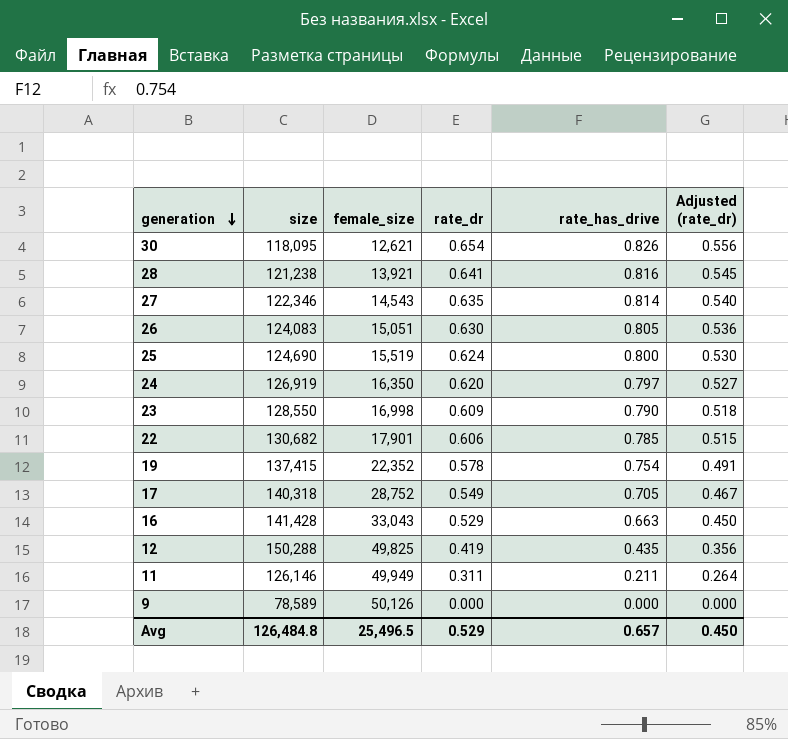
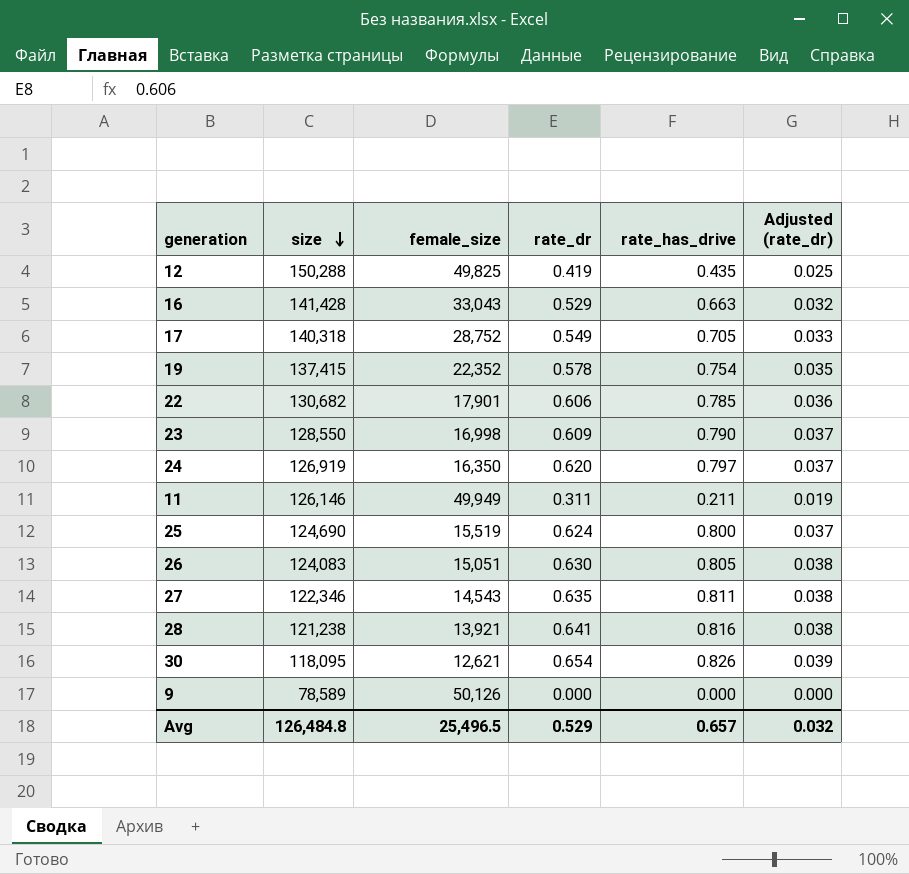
row order: generation descending -> size descending
column Adjusted (rate_dr) | formula: [rate_dr] * 0.85 -> [rate_dr] * 0.06
27 | rate_has_drive: 0.814 -> 0.811
Avg | Adjusted (rate_dr): 0.450 -> 0.032

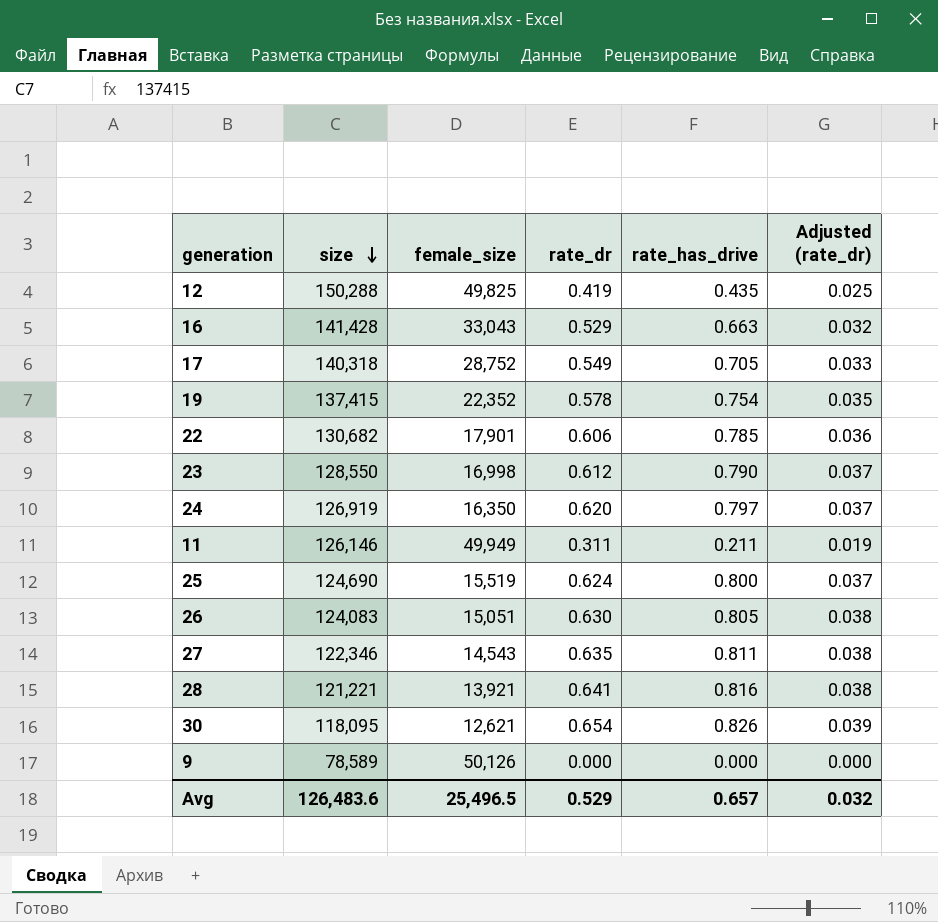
23 | rate_dr: 0.609 -> 0.612
28 | size: 121,238 -> 121,221
Avg | size: 126,484.8 -> 126,483.6

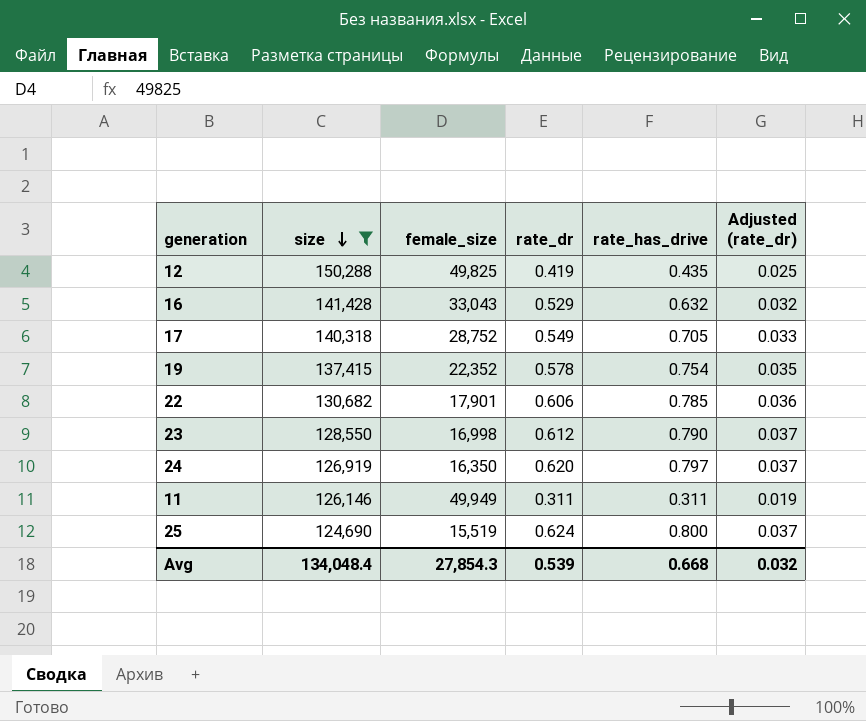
filter: none -> size >= 124,690
16 | rate_has_drive: 0.663 -> 0.632
11 | rate_has_drive: 0.211 -> 0.311
Avg | size: 126,483.6 -> 134,048.4
Avg | female_size: 25,496.5 -> 27,854.3
Avg | rate_dr: 0.529 -> 0.539
Avg | rate_has_drive: 0.657 -> 0.668

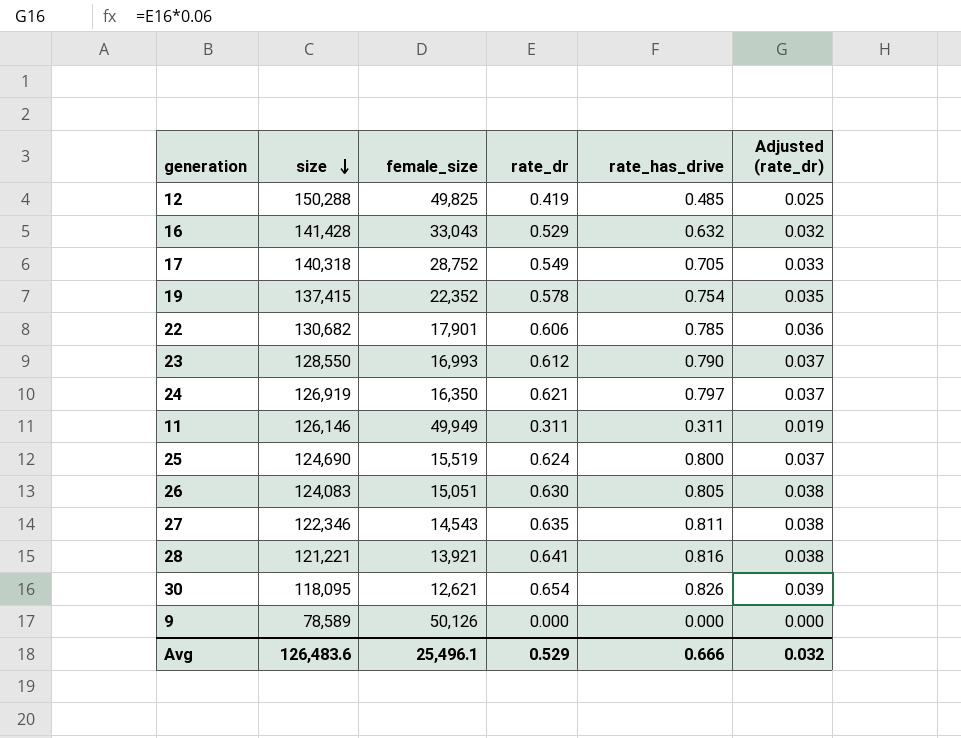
filter: size >= 124,690 -> none
12 | rate_has_drive: 0.435 -> 0.485
23 | female_size: 16,998 -> 16,993
24 | rate_dr: 0.620 -> 0.621
Avg | size: 134,048.4 -> 126,483.6
Avg | female_size: 27,854.3 -> 25,496.1
Avg | rate_dr: 0.539 -> 0.529
Avg | rate_has_drive: 0.668 -> 0.666

